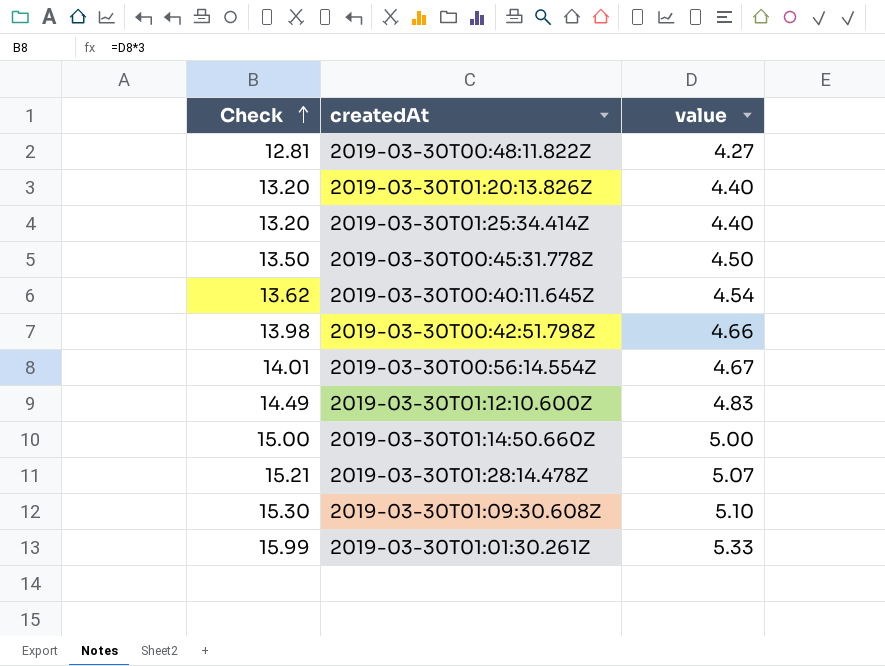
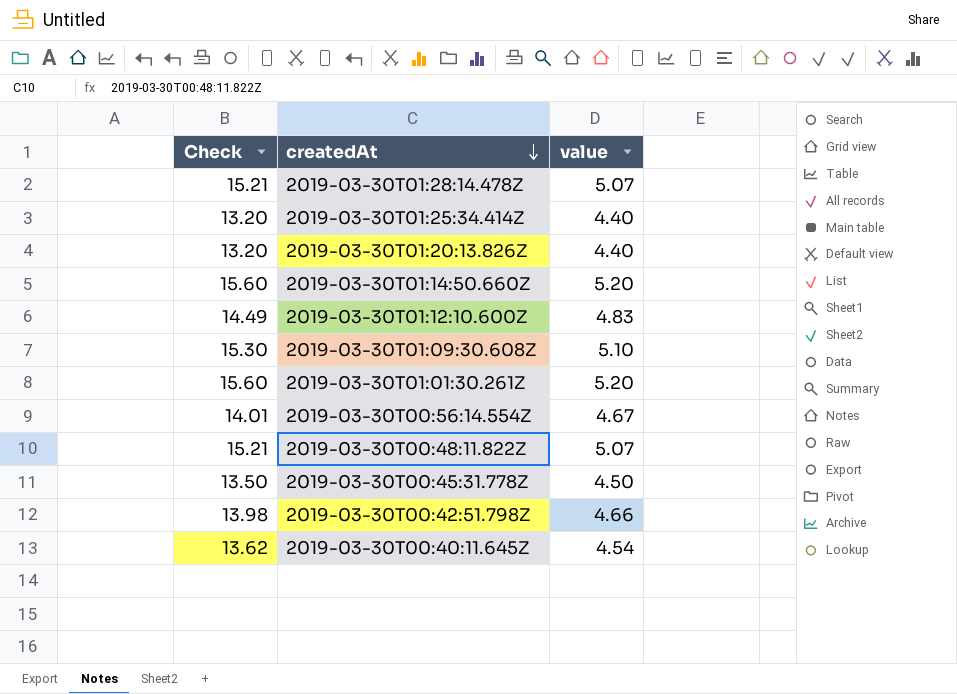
row order: Check ascending -> createdAt descending
2019-03-30T01:14:50.660Z | Check: 15.00 -> 15.60
2019-03-30T01:14:50.660Z | value: 5.00 -> 5.20
2019-03-30T01:01:30.261Z | Check: 15.99 -> 15.60
2019-03-30T01:01:30.261Z | value: 5.33 -> 5.20
2019-03-30T00:48:11.822Z | Check: 12.81 -> 15.21
2019-03-30T00:48:11.822Z | value: 4.27 -> 5.07

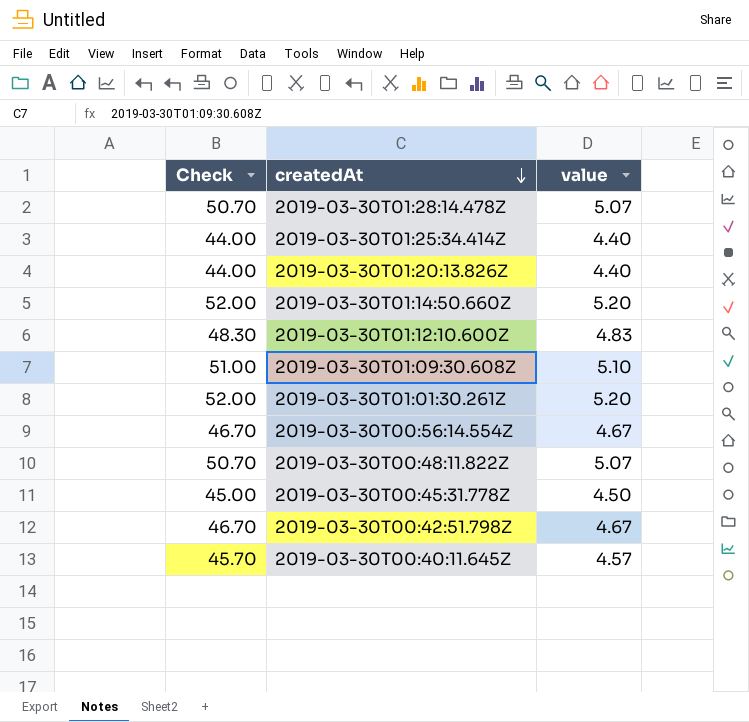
column Check | formula: [value] * 3 -> [value] * 10
2019-03-30T00:42:51.798Z | value: 4.66 -> 4.67
2019-03-30T00:40:11.645Z | value: 4.54 -> 4.57

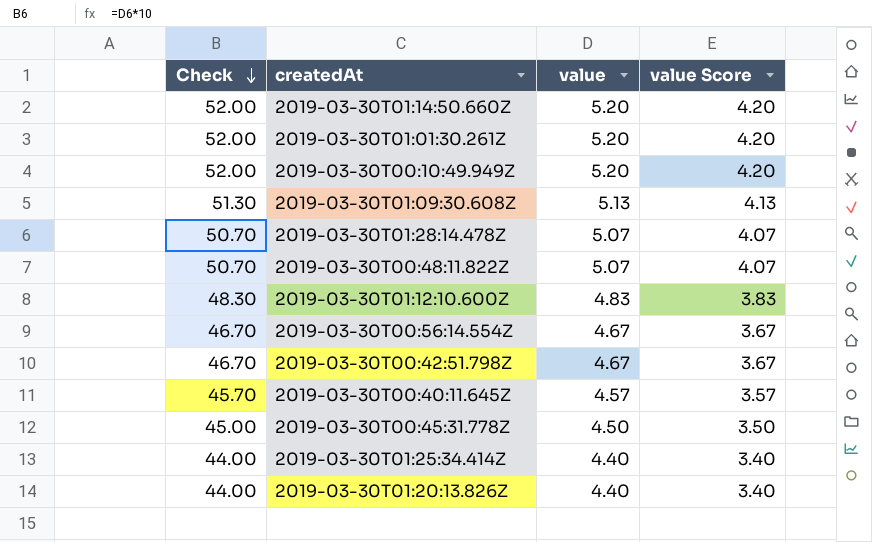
row order: createdAt descending -> Check descending
column value Score | formula: none -> [value] - 1
row 2019-03-30T00:10:49.949Z: none -> 52.00 | 5.20 | 4.20
2019-03-30T01:09:30.608Z | Check: 51.00 -> 51.30
2019-03-30T01:09:30.608Z | value: 5.10 -> 5.13

